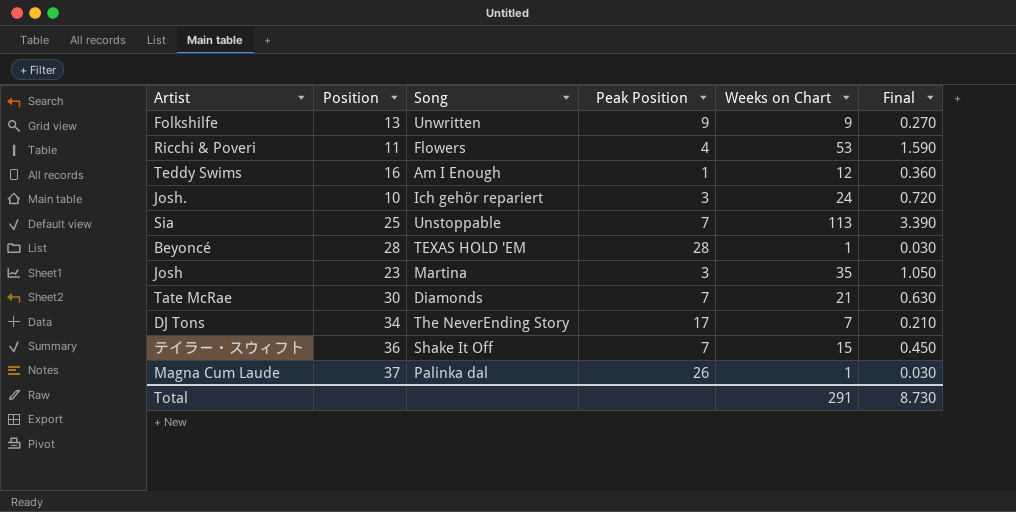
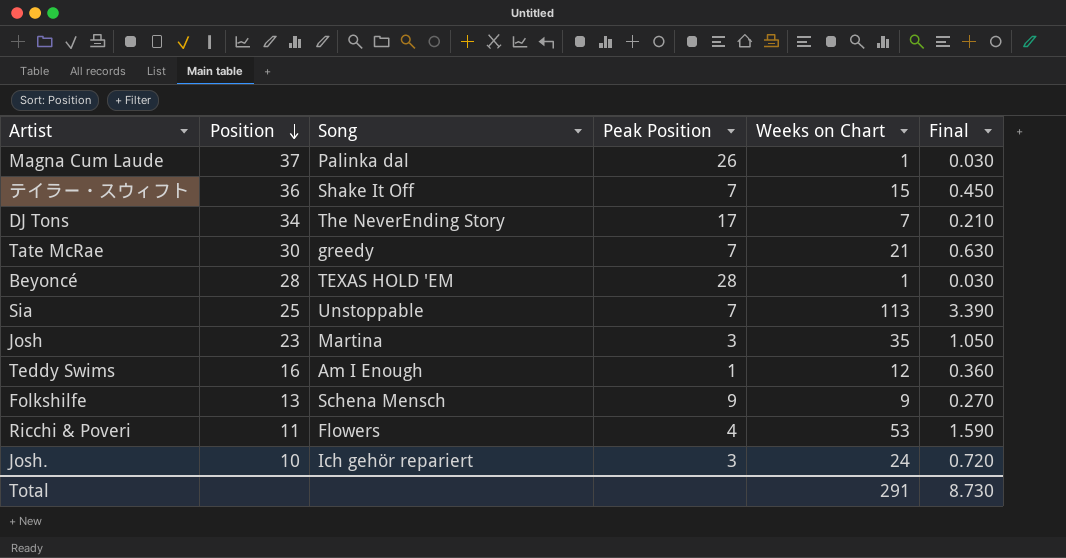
row order: none -> Position descending
Tate McRae | Song: Diamonds -> greedy
Folkshilfe | Song: Unwritten -> Schena Mensch

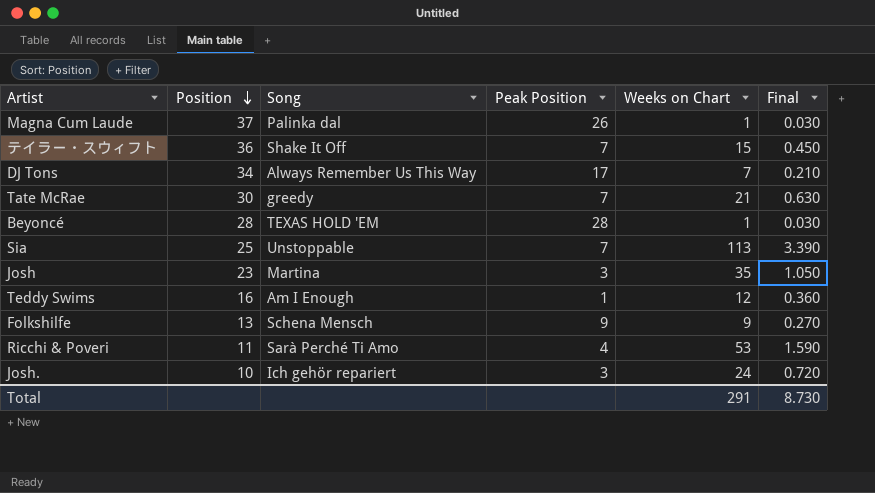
DJ Tons | Song: The NeverEnding Story -> Always Remember Us This Way
Ricchi & Poveri | Song: Flowers -> Sarà Perché Ti Amo

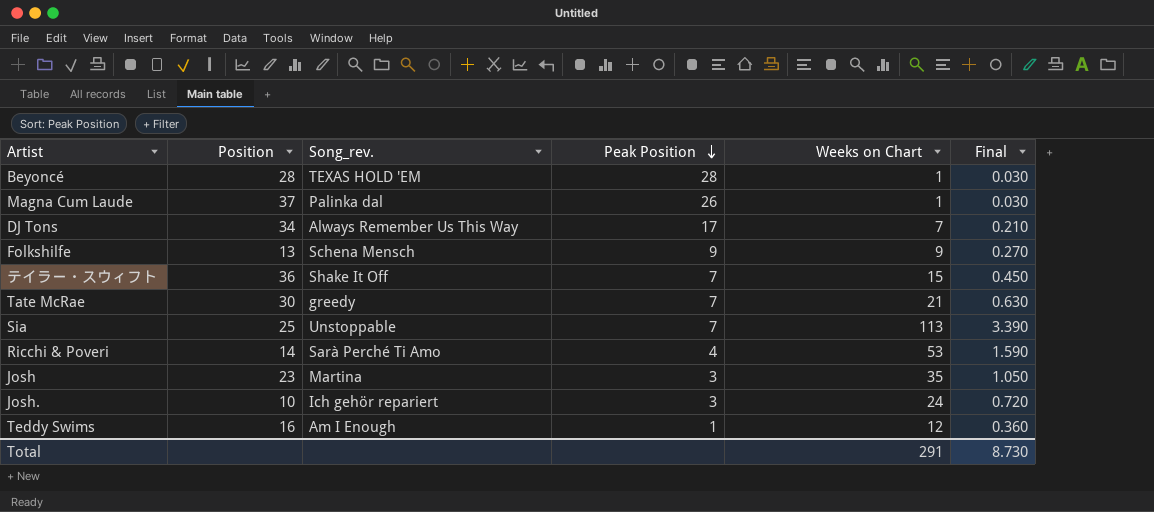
row order: Position descending -> Peak Position descending
column name: Song -> Song_rev.
Ricchi & Poveri | Position: 11 -> 14

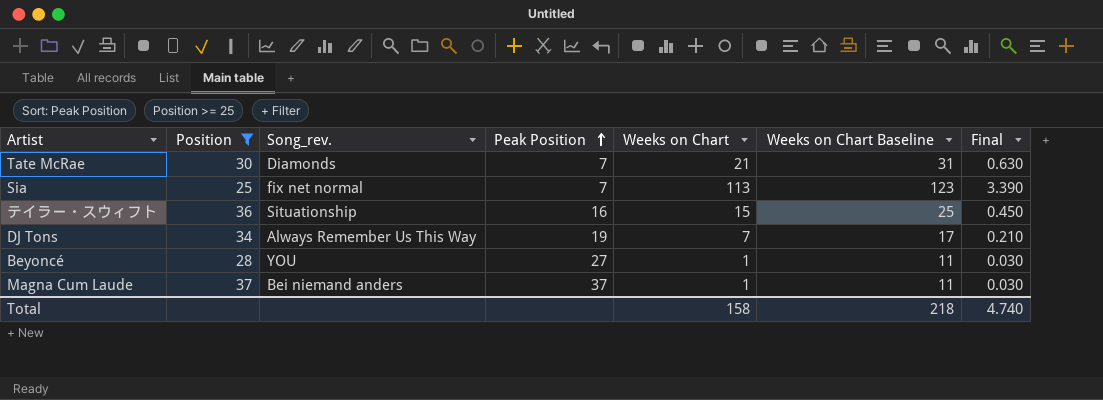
filter: none -> Position >= 25
row order: Peak Position descending -> Peak Position ascending
column Weeks on Chart Baseline | formula: none -> [Weeks on Chart] + 10
Tate McRae | Song_rev.: greedy -> Diamonds
Sia | Song_rev.: Unstoppable -> fix net normal
テイラー・スウィフト | Song_rev.: Shake It Off -> Situationship
テイラー・スウィフト | Peak Position: 7 -> 16
DJ Tons | Peak Position: 17 -> 19
Beyoncé | Song_rev.: TEXAS HOLD 'EM -> YOU
Beyoncé | Peak Position: 28 -> 27
Magna Cum Laude | Song_rev.: Palinka dal -> Bei niemand anders
Magna Cum Laude | Peak Position: 26 -> 37
Total | Weeks on Chart: 291 -> 158
Total | Final: 8.730 -> 4.740

